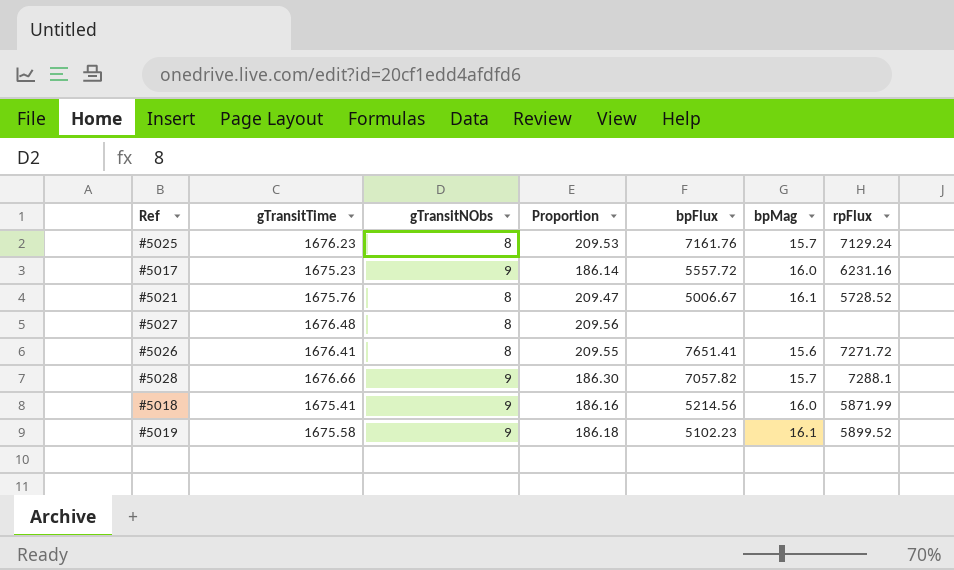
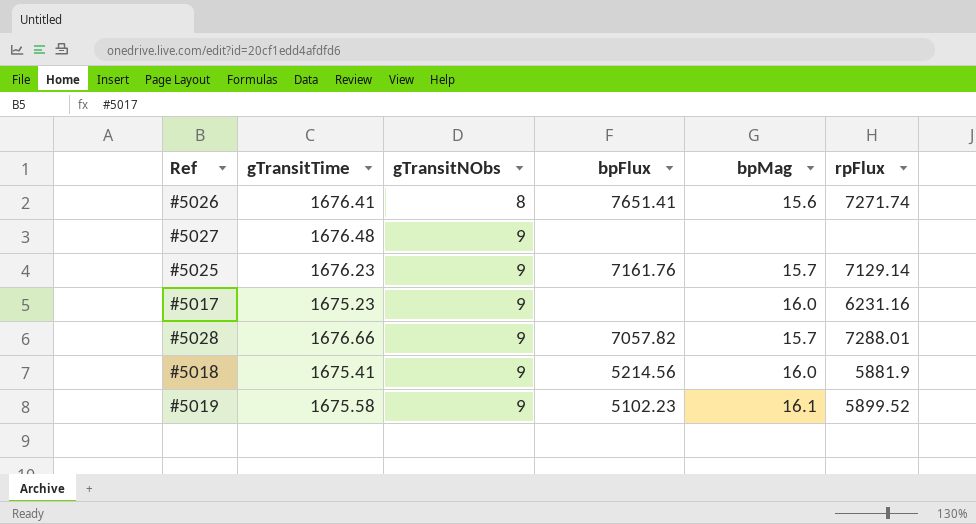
row order: none -> gTransitNObs ascending
column Proportion | formula: [gTransitTime] / [gTransitNObs] -> none
row #5021: 1675.76 | 8 | 209.47 | 5006.67 | 16.1 | 5728.52 -> none
#5026 | rpFlux: 7271.72 -> 7271.74
#5027 | gTransitNObs: 8 -> 9
#5025 | gTransitNObs: 8 -> 9
#5025 | rpFlux: 7129.24 -> 7129.14
#5017 | bpFlux: 5557.72 -> none
#5028 | rpFlux: 7288.1 -> 7288.01
#5018 | rpFlux: 5871.99 -> 5881.9

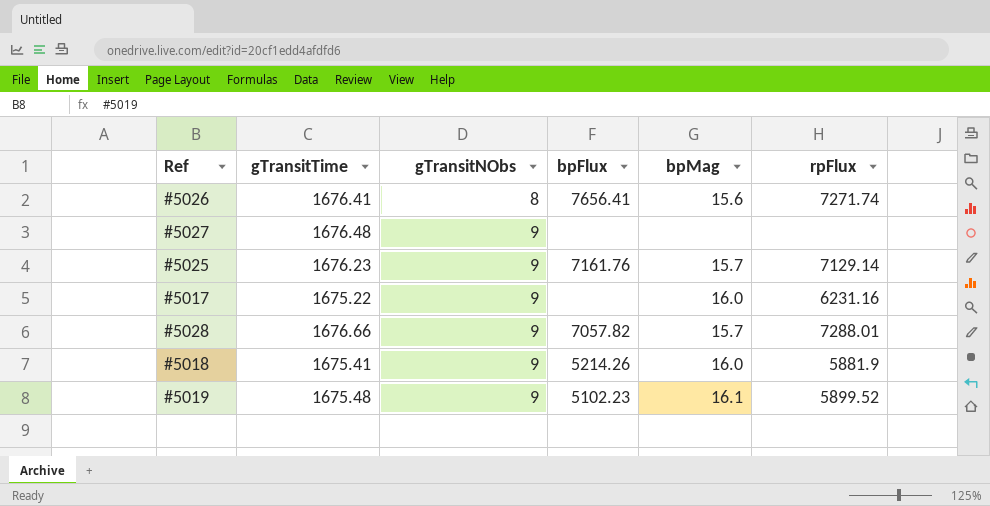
#5026 | bpFlux: 7651.41 -> 7656.41
#5017 | gTransitTime: 1675.23 -> 1675.22
#5018 | bpFlux: 5214.56 -> 5214.26
#5019 | gTransitTime: 1675.58 -> 1675.48

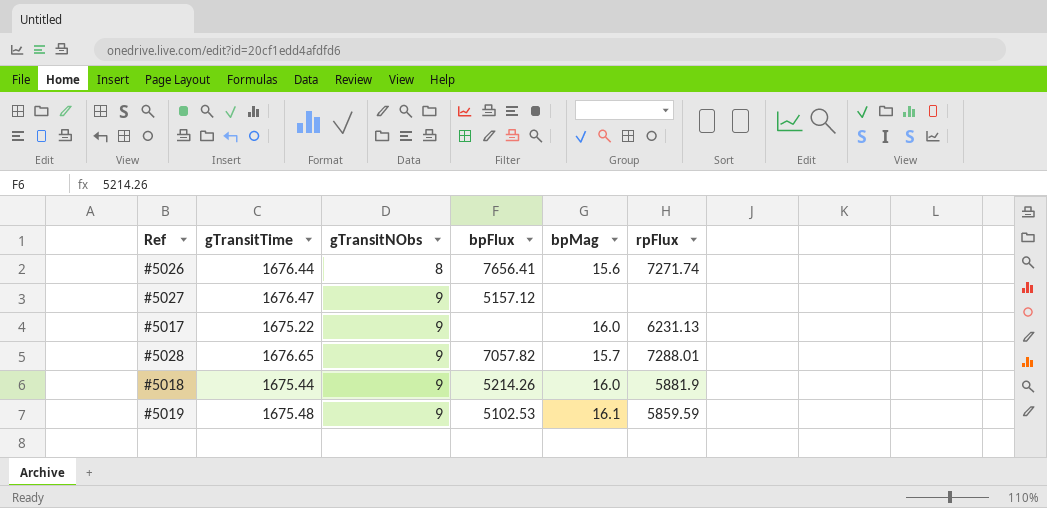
row #5025: 1676.23 | 9 | 7161.76 | 15.7 | 7129.14 -> none
#5026 | gTransitTime: 1676.41 -> 1676.44
#5027 | gTransitTime: 1676.48 -> 1676.47
#5027 | bpFlux: none -> 5157.12
#5017 | rpFlux: 6231.16 -> 6231.13
#5028 | gTransitTime: 1676.66 -> 1676.65
#5018 | gTransitTime: 1675.41 -> 1675.44
#5019 | bpFlux: 5102.23 -> 5102.53
#5019 | rpFlux: 5899.52 -> 5859.59

